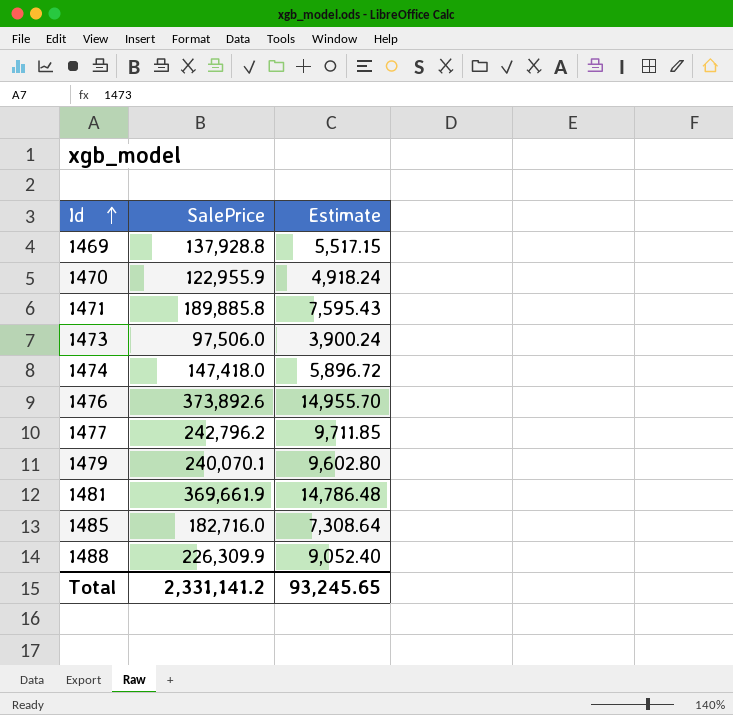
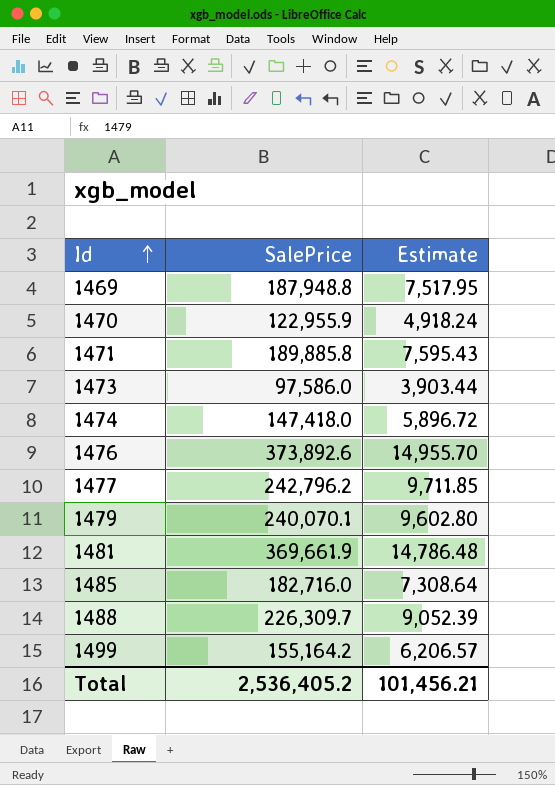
1469 | SalePrice: 137,928.8 -> 187,948.8
1469 | Estimate: 5,517.15 -> 7,517.95
1473 | SalePrice: 97,506.0 -> 97,586.0
1473 | Estimate: 3,900.24 -> 3,903.44
1488 | SalePrice: 226,309.9 -> 226,309.7
1488 | Estimate: 9,052.40 -> 9,052.39
row 1499: none -> 155,164.2 | 6,206.57
Total | SalePrice: 2,331,141.2 -> 2,536,405.2
Total | Estimate: 93,245.65 -> 101,456.21

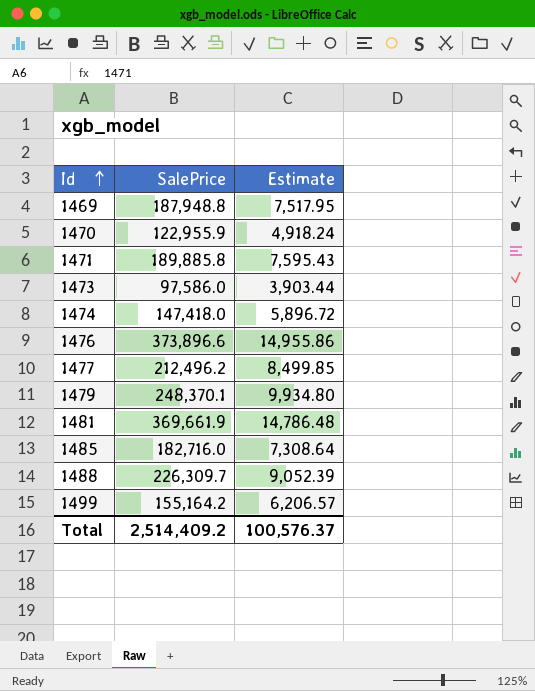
1476 | SalePrice: 373,892.6 -> 373,896.6
1476 | Estimate: 14,955.70 -> 14,955.86
1477 | SalePrice: 242,796.2 -> 212,496.2
1477 | Estimate: 9,711.85 -> 8,499.85
1479 | SalePrice: 240,070.1 -> 248,370.1
1479 | Estimate: 9,602.80 -> 9,934.80
Total | SalePrice: 2,536,405.2 -> 2,514,409.2
Total | Estimate: 101,456.21 -> 100,576.37

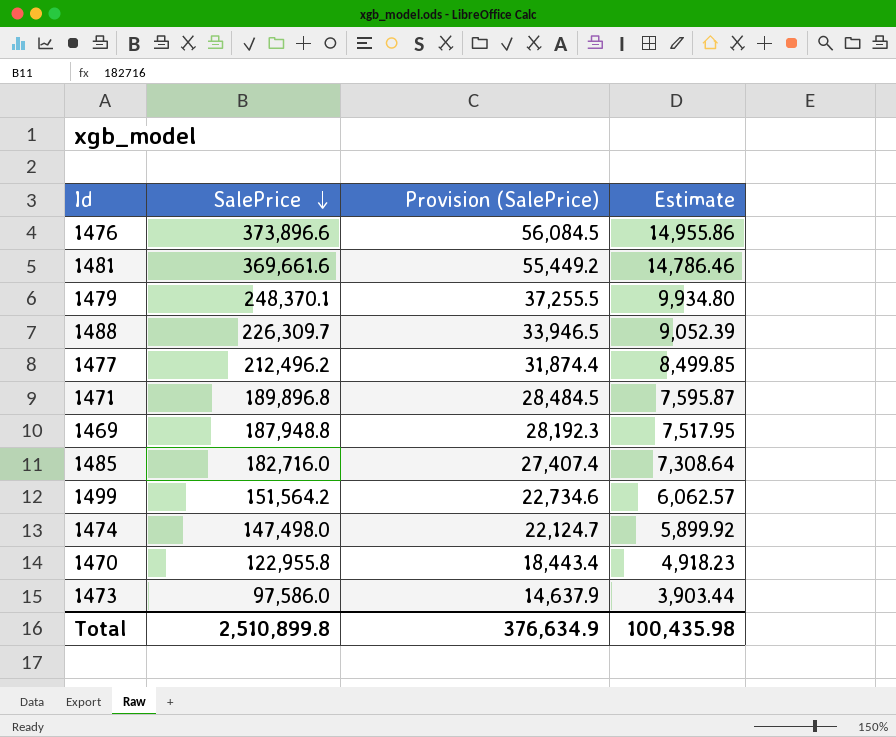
row order: Id ascending -> SalePrice descending
column Provision (SalePrice) | formula: none -> [SalePrice] * 0.15
1481 | SalePrice: 369,661.9 -> 369,661.6
1481 | Estimate: 14,786.48 -> 14,786.46
1471 | SalePrice: 189,885.8 -> 189,896.8
1471 | Estimate: 7,595.43 -> 7,595.87
1499 | SalePrice: 155,164.2 -> 151,564.2
1499 | Estimate: 6,206.57 -> 6,062.57
1474 | SalePrice: 147,418.0 -> 147,498.0
1474 | Estimate: 5,896.72 -> 5,899.92
1470 | SalePrice: 122,955.9 -> 122,955.8
1470 | Estimate: 4,918.24 -> 4,918.23
Total | SalePrice: 2,514,409.2 -> 2,510,899.8
Total | Estimate: 100,576.37 -> 100,435.98

